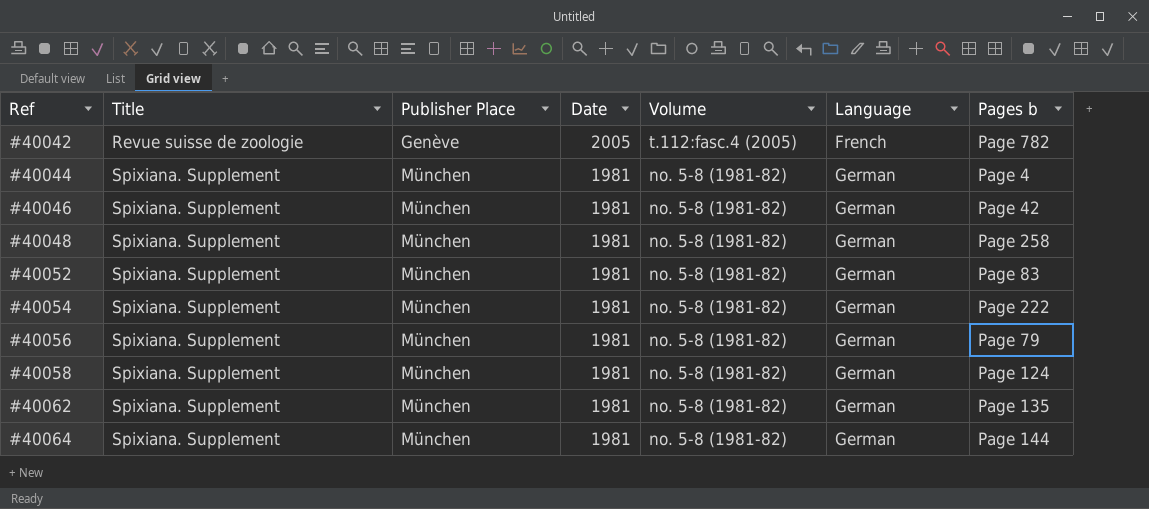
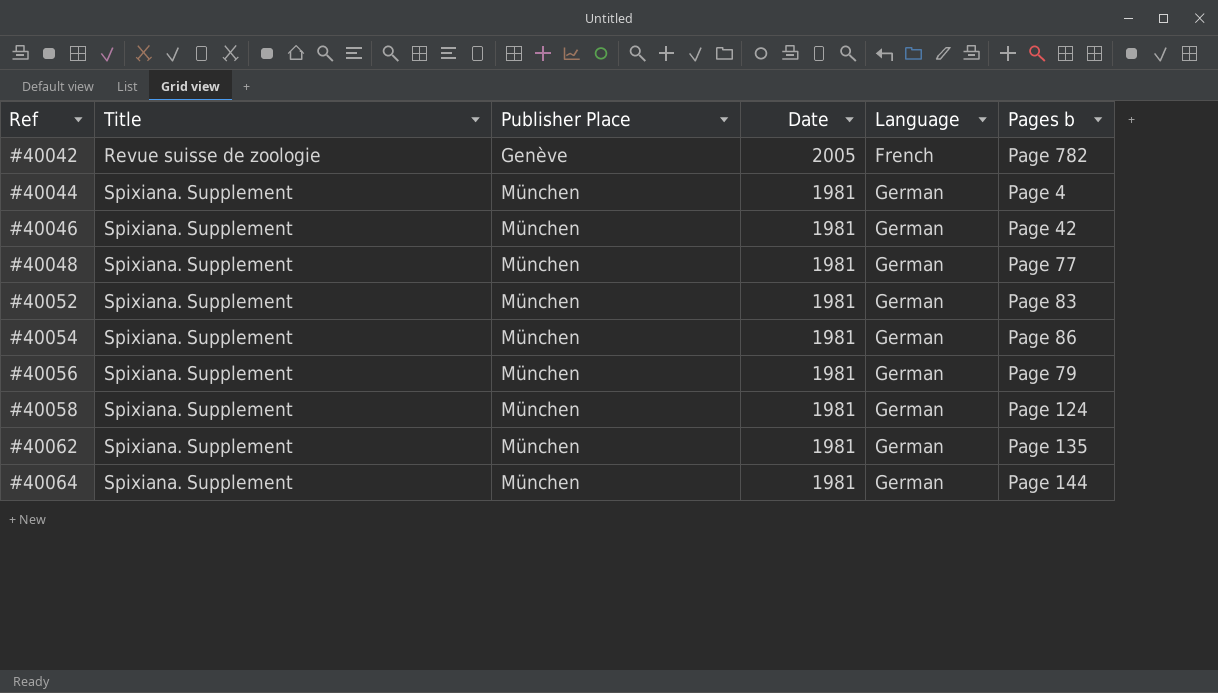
column Volume | position: 5 -> none
#40048 | Pages b: Page 258 -> Page 77
#40054 | Pages b: Page 222 -> Page 86

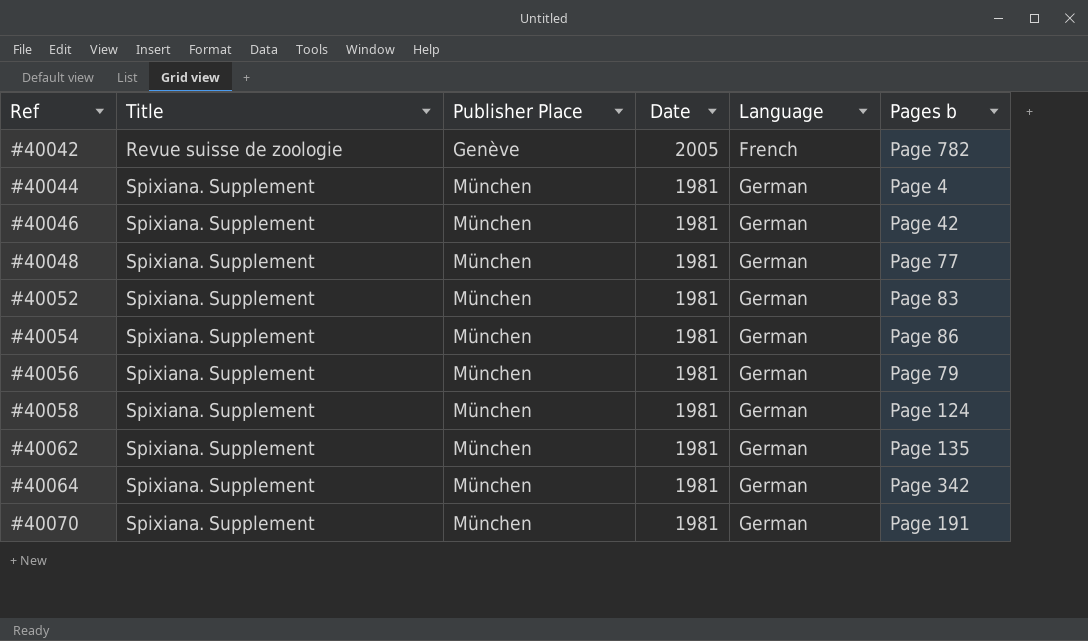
#40064 | Pages b: Page 144 -> Page 342
row #40070: none -> Spixiana. Supplement | München | 1981 | German | Page 191

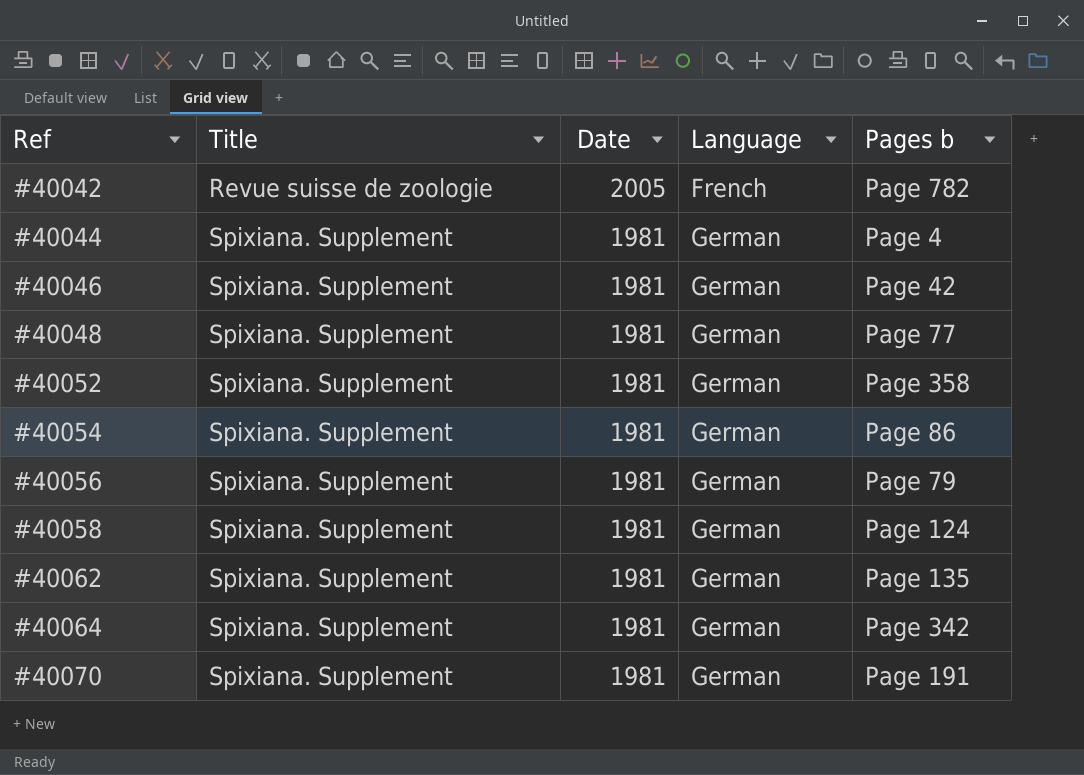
column Publisher Place | position: 3 -> none
#40052 | Pages b: Page 83 -> Page 358

